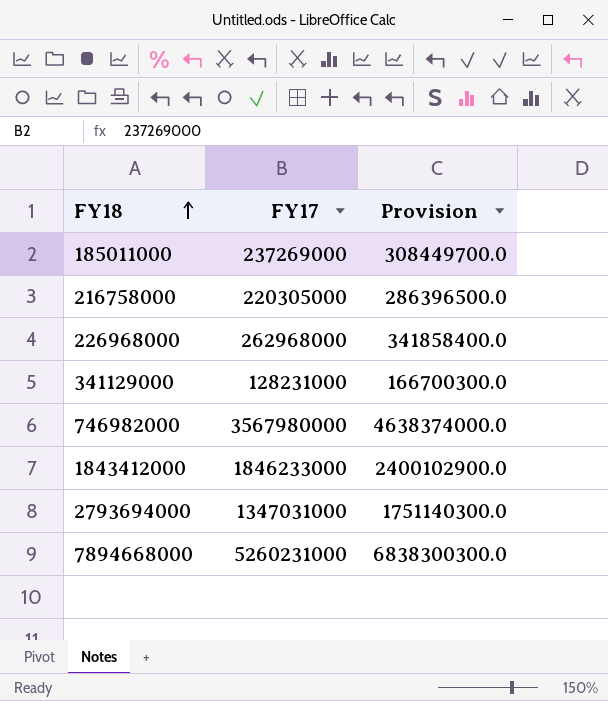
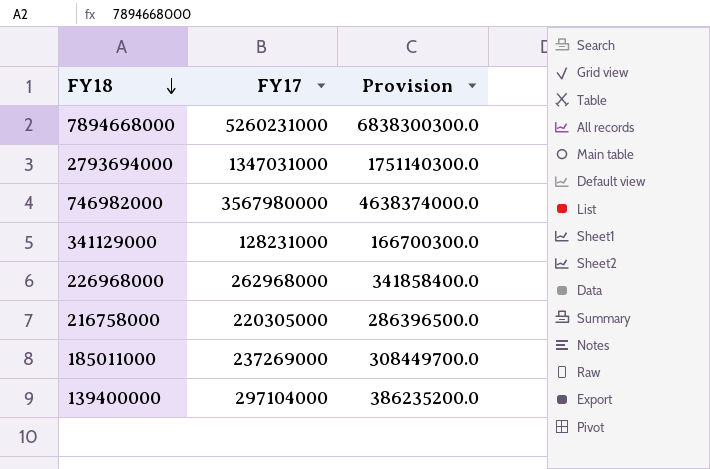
row order: FY18 ascending -> FY18 descending
row 1843412000: 1846233000 | 2400102900.0 -> none
row 139400000: none -> 297104000 | 386235200.0

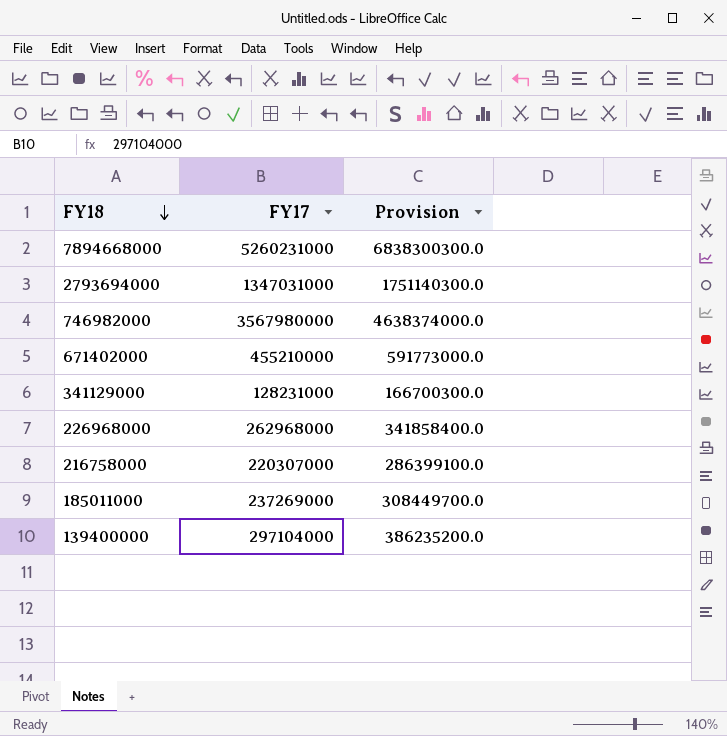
row 671402000: none -> 455210000 | 591773000.0
216758000 | FY17: 220305000 -> 220307000
216758000 | Provision: 286396500.0 -> 286399100.0

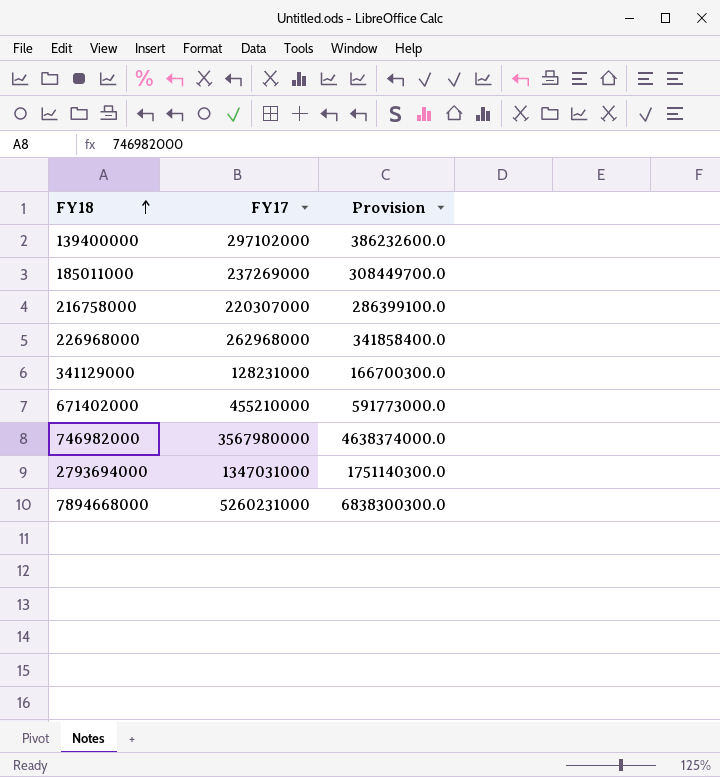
row order: FY18 descending -> FY18 ascending
139400000 | FY17: 297104000 -> 297102000
139400000 | Provision: 386235200.0 -> 386232600.0

